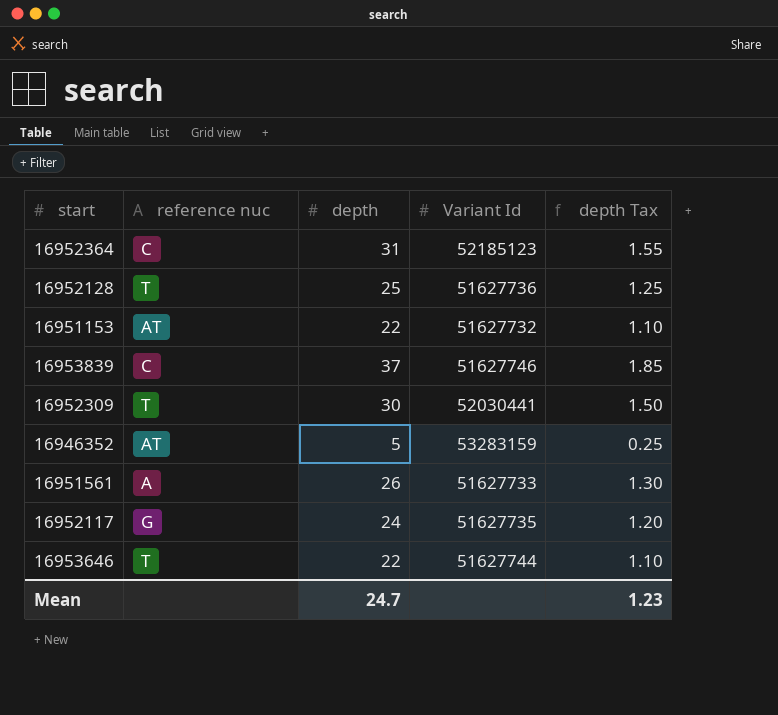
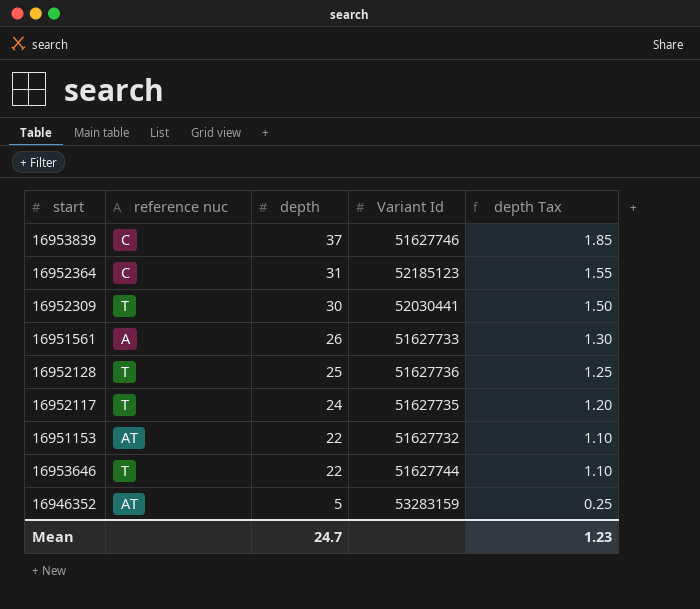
row order: none -> depth descending
16952117 | reference nuc: G -> T

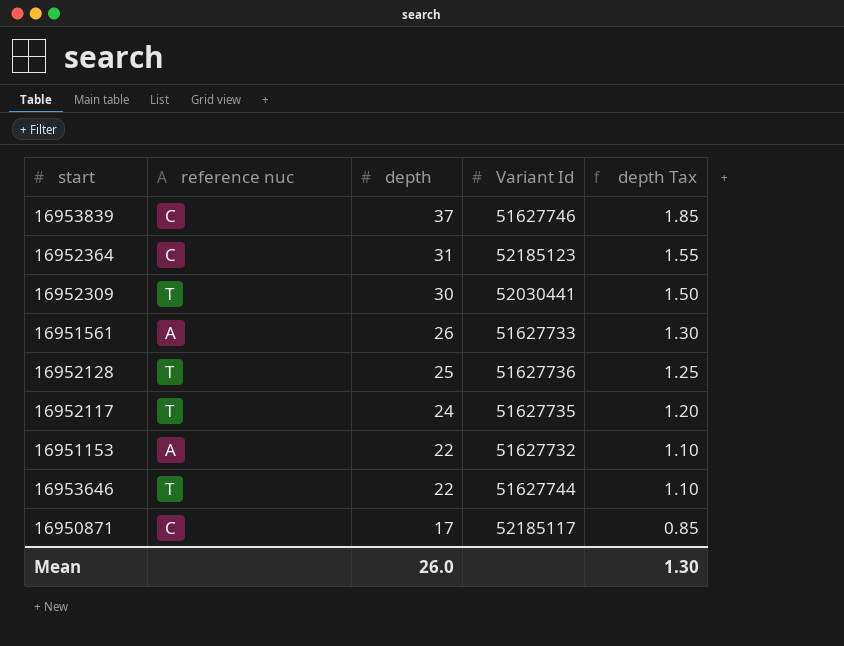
row 16946352: AT | 5 | 53283159 | 0.25 -> none
16951153 | reference nuc: AT -> A
row 16950871: none -> C | 17 | 52185117 | 0.85
Mean | depth: 24.7 -> 26.0
Mean | depth Tax: 1.23 -> 1.30

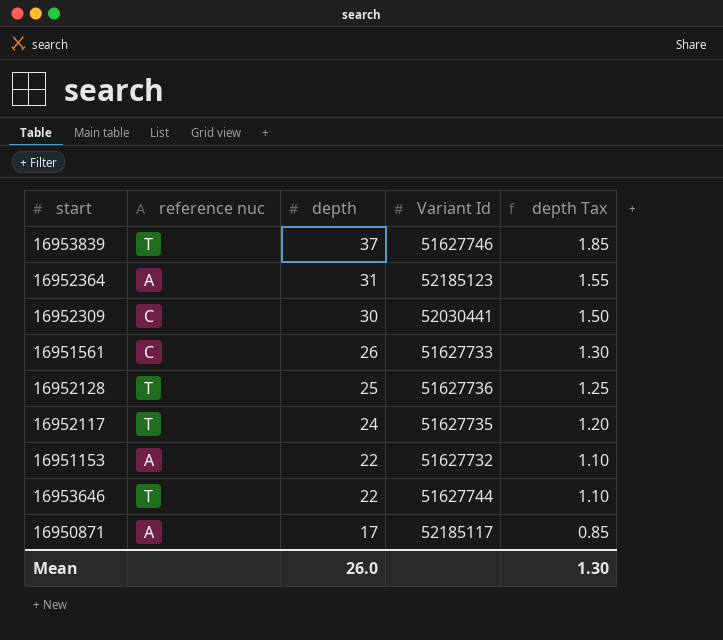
16953839 | reference nuc: C -> T
16952364 | reference nuc: C -> A
16952309 | reference nuc: T -> C
16951561 | reference nuc: A -> C
16950871 | reference nuc: C -> A

